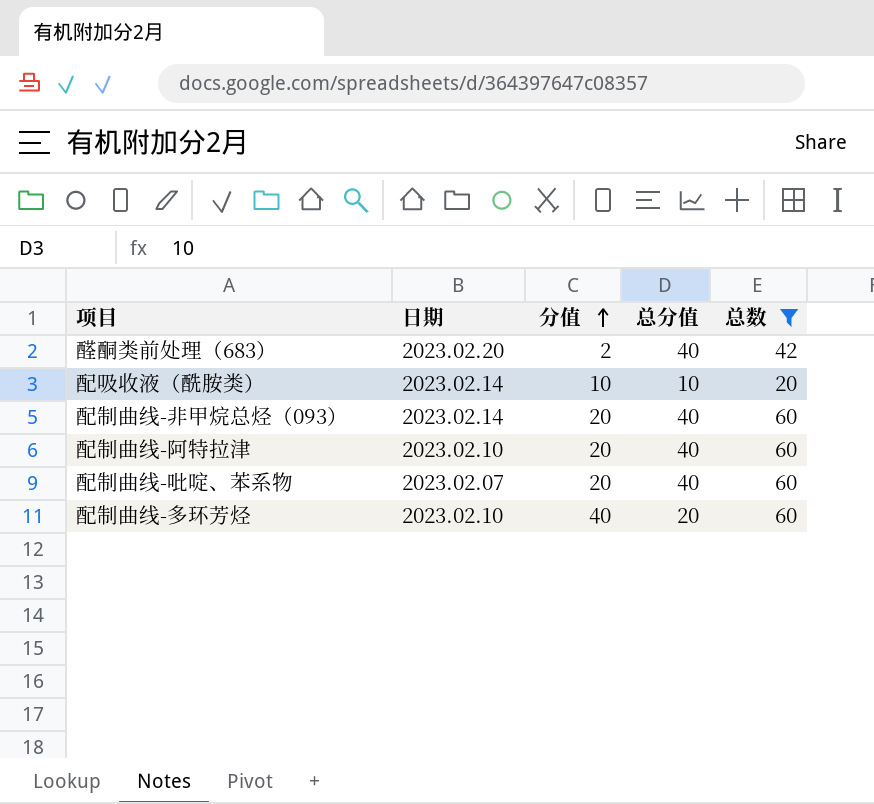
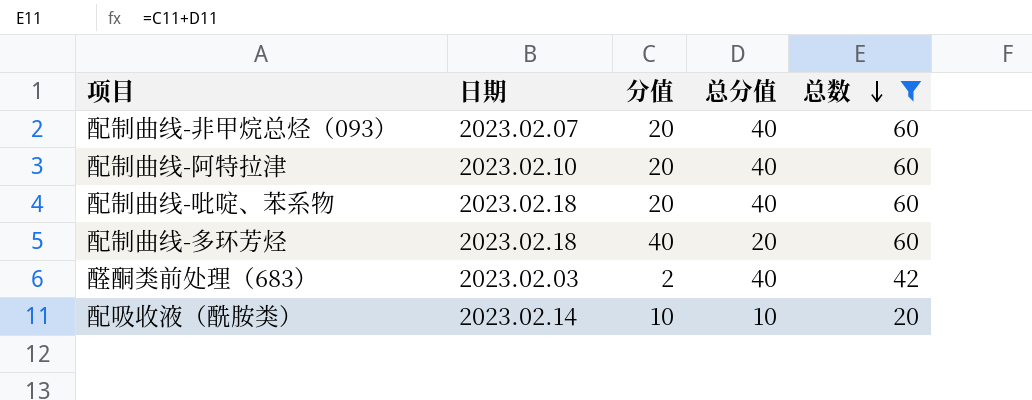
row order: 分值 ascending -> 总数 descending
配制曲线-非甲烷总烃（093） | 日期: 2023.02.14 -> 2023.02.07
配制曲线-吡啶、苯系物 | 日期: 2023.02.07 -> 2023.02.18
配制曲线-多环芳烃 | 日期: 2023.02.10 -> 2023.02.18
醛酮类前处理（683） | 日期: 2023.02.20 -> 2023.02.03

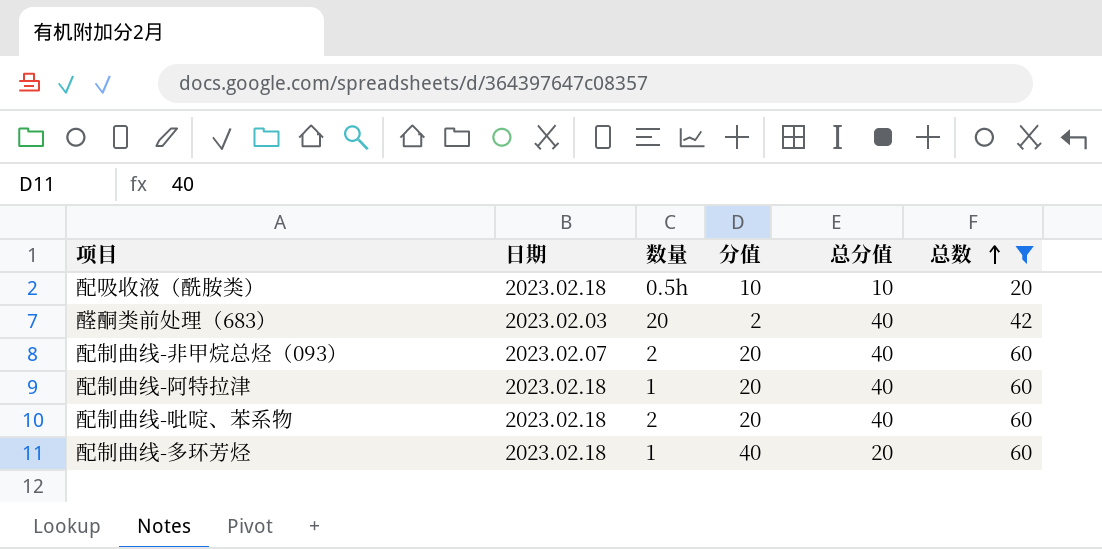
row order: 总数 descending -> 总数 ascending
column 数量 | position: none -> 3
配吸收液（酰胺类） | 日期: 2023.02.14 -> 2023.02.18
配制曲线-阿特拉津 | 日期: 2023.02.10 -> 2023.02.18

